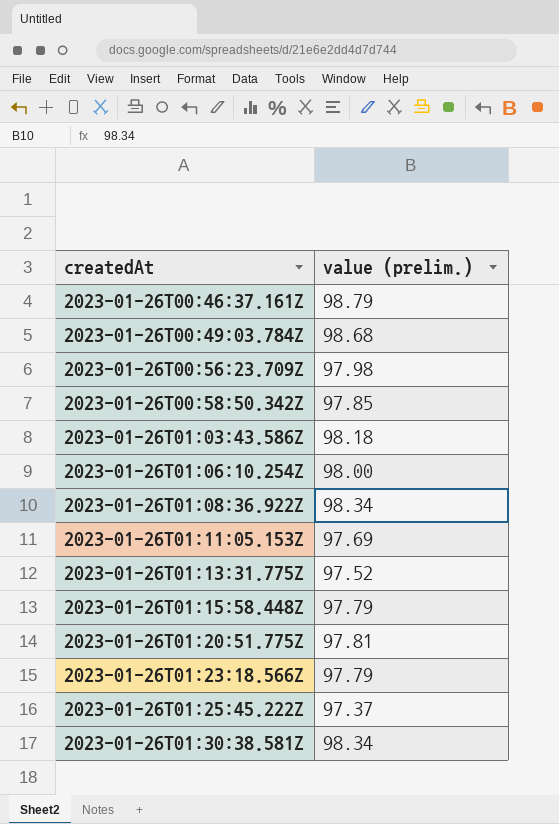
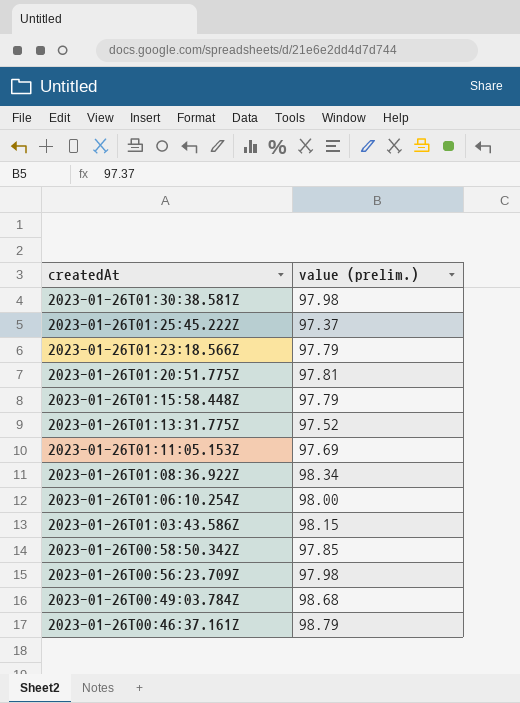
row order: createdAt ascending -> createdAt descending
2023-01-26T01:30:38.581Z | value (prelim.): 98.34 -> 97.98
2023-01-26T01:03:43.586Z | value (prelim.): 98.18 -> 98.15

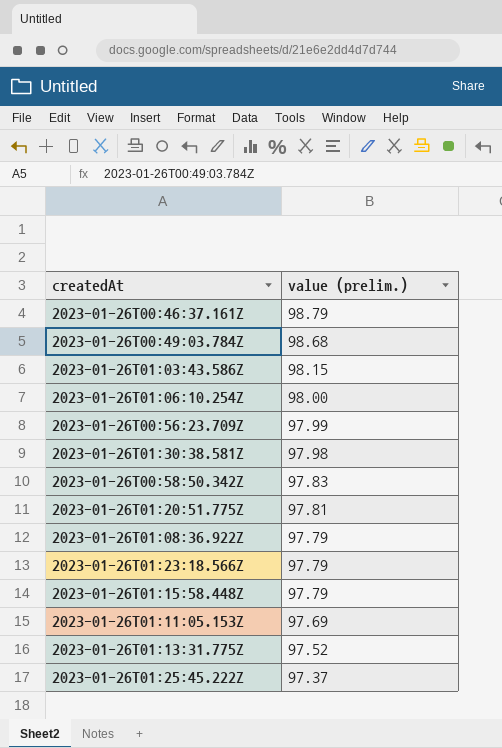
row order: createdAt descending -> value (prelim.) descending
2023-01-26T00:56:23.709Z | value (prelim.): 97.98 -> 97.99
2023-01-26T00:58:50.342Z | value (prelim.): 97.85 -> 97.83
2023-01-26T01:08:36.922Z | value (prelim.): 98.34 -> 97.79

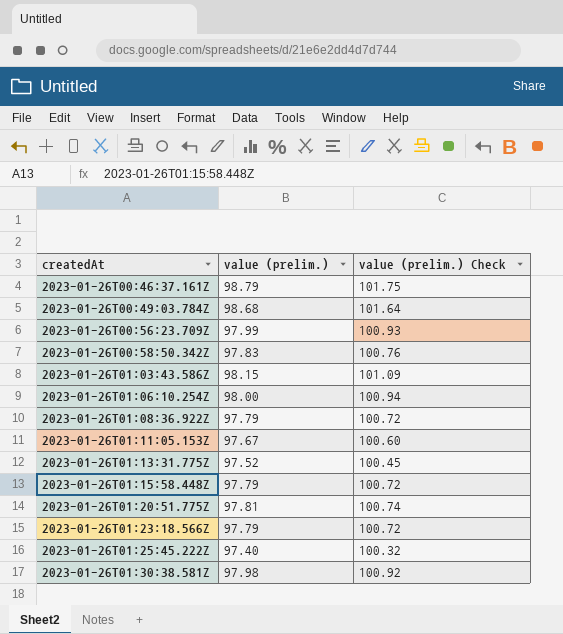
row order: value (prelim.) descending -> createdAt ascending
column value (prelim.) Check | formula: none -> [value (prelim.)] * 1.03
2023-01-26T01:11:05.153Z | value (prelim.): 97.69 -> 97.67
2023-01-26T01:25:45.222Z | value (prelim.): 97.37 -> 97.40

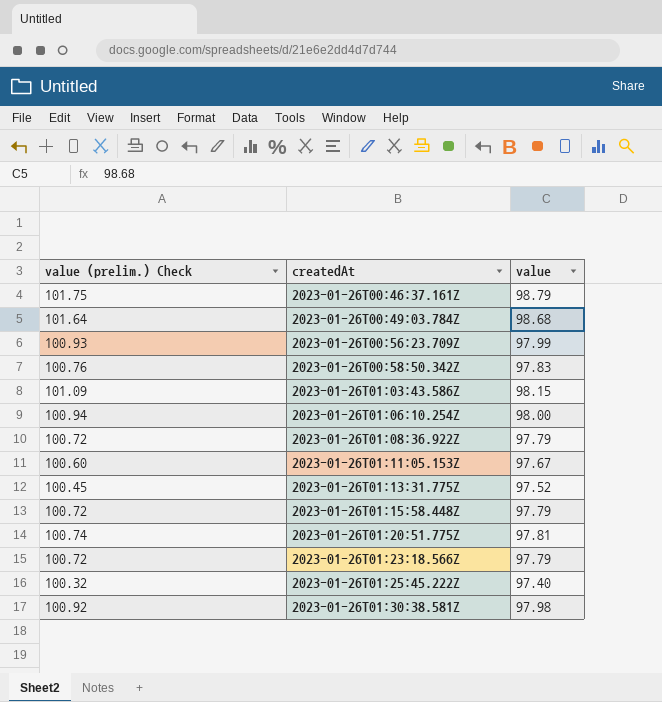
column value (prelim.) Check | position: 3 -> 1
column name: value (prelim.) -> value

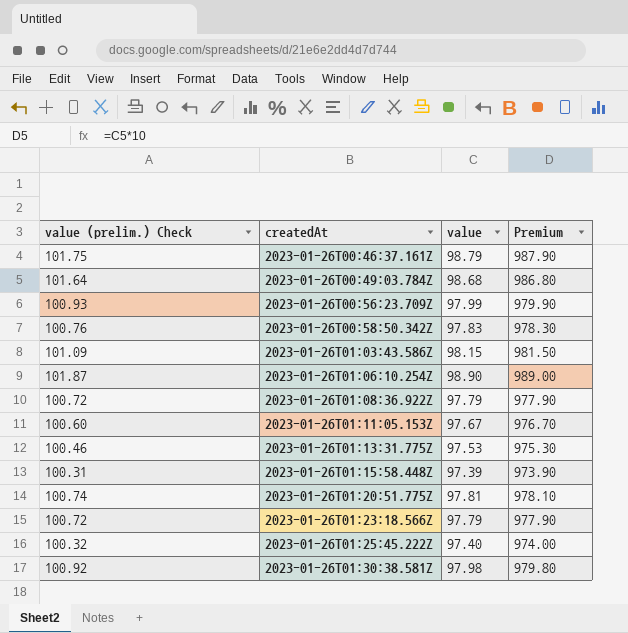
column Premium | formula: none -> [value] * 10
2023-01-26T01:06:10.254Z | value (prelim.) Check: 100.94 -> 101.87
2023-01-26T01:06:10.254Z | value: 98.00 -> 98.90
2023-01-26T01:13:31.775Z | value (prelim.) Check: 100.45 -> 100.46
2023-01-26T01:13:31.775Z | value: 97.52 -> 97.53
2023-01-26T01:15:58.448Z | value (prelim.) Check: 100.72 -> 100.31
2023-01-26T01:15:58.448Z | value: 97.79 -> 97.39

